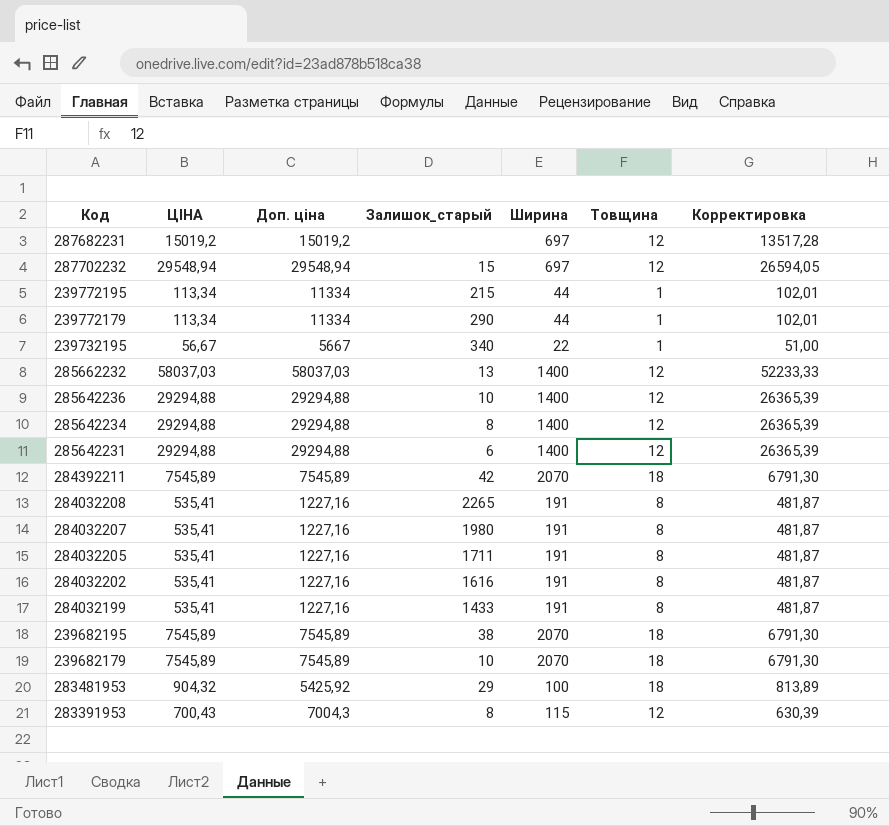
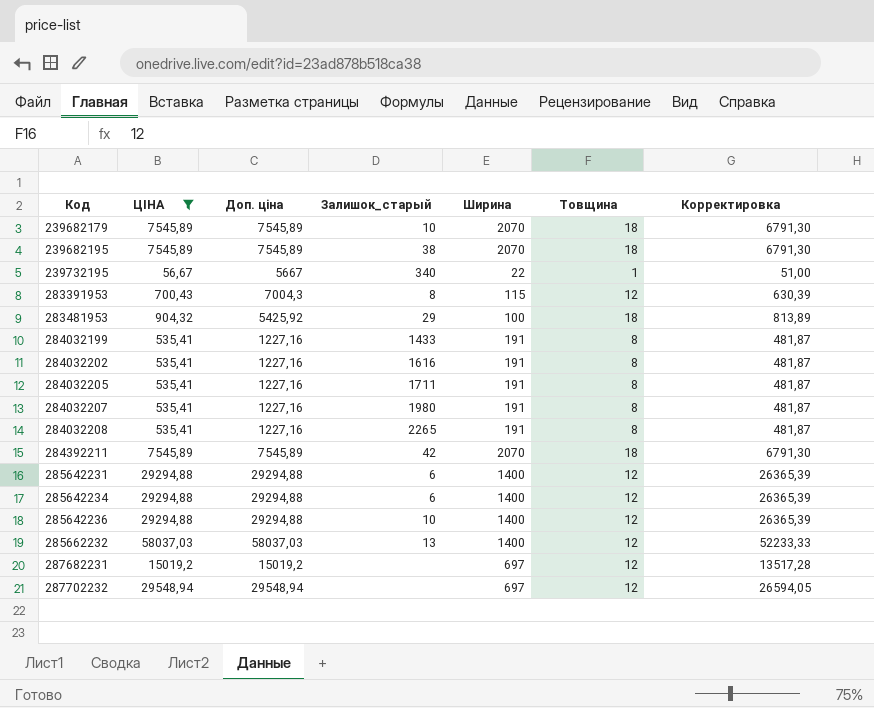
filter: none -> ЦІНА != 113,34
row order: none -> Код ascending
285642234 | Залишок_старый: 8 -> 6
287702232 | Залишок_старый: 15 -> none

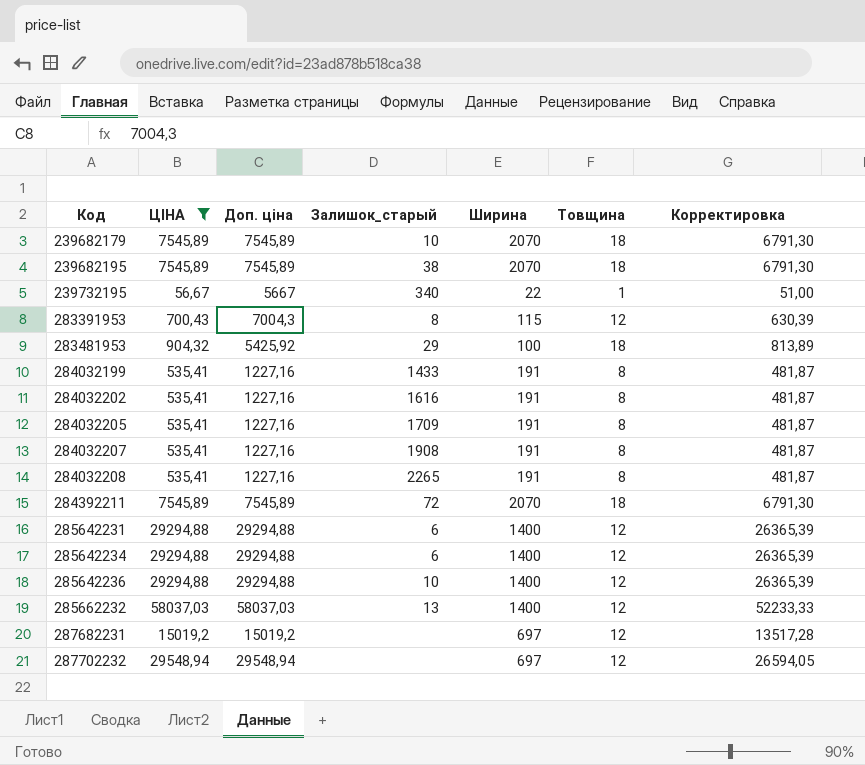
284032205 | Залишок_старый: 1711 -> 1709
284032207 | Залишок_старый: 1980 -> 1908
284392211 | Залишок_старый: 42 -> 72

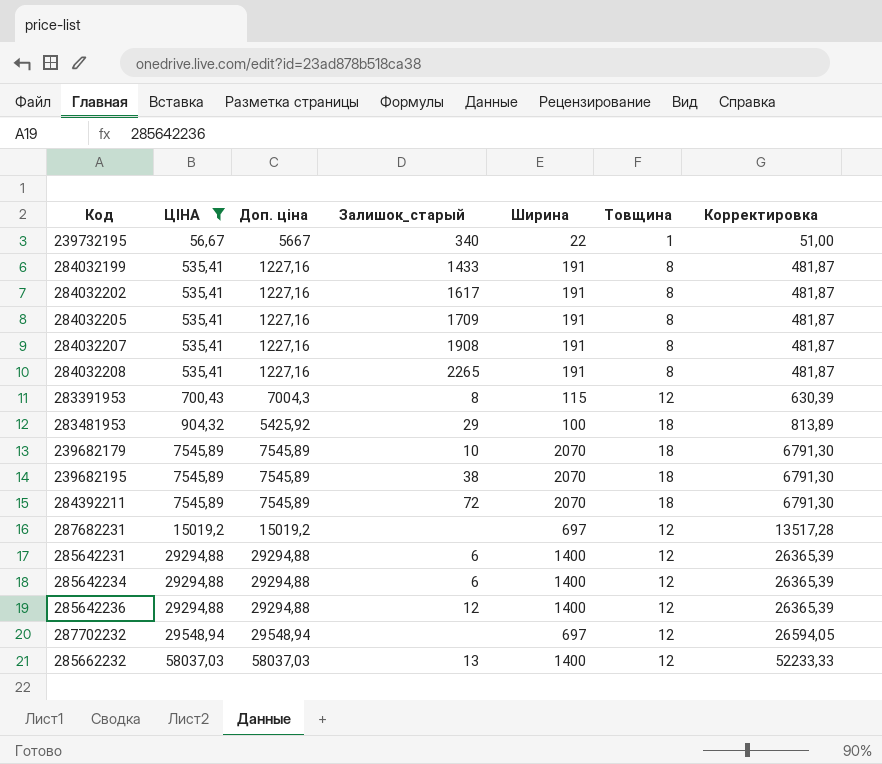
row order: Код ascending -> ЦІНА ascending
284032202 | Залишок_старый: 1616 -> 1617
285642236 | Залишок_старый: 10 -> 12

